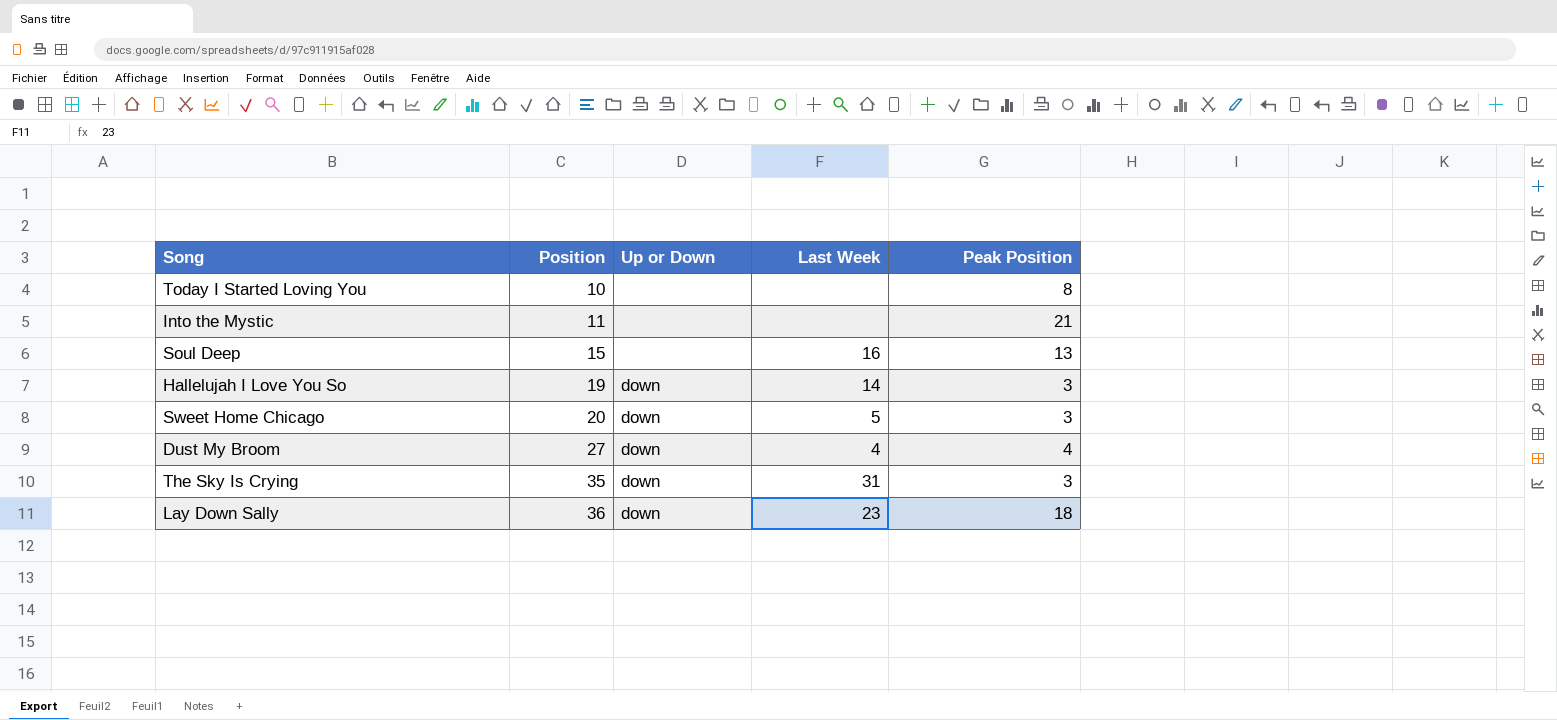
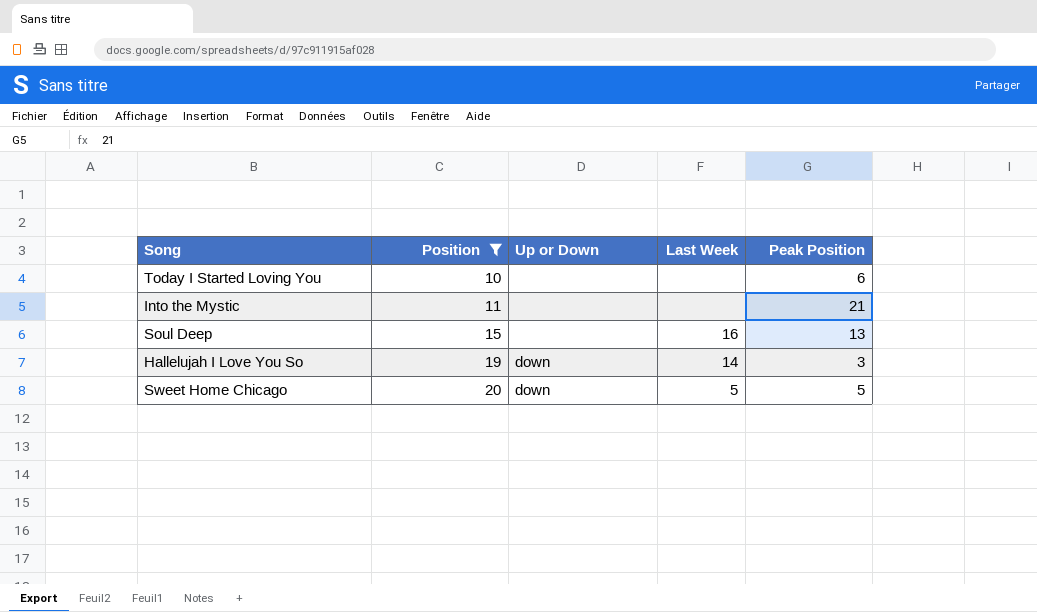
filter: none -> Position <= 20
Today I Started Loving You | Peak Position: 8 -> 6
Sweet Home Chicago | Peak Position: 3 -> 5

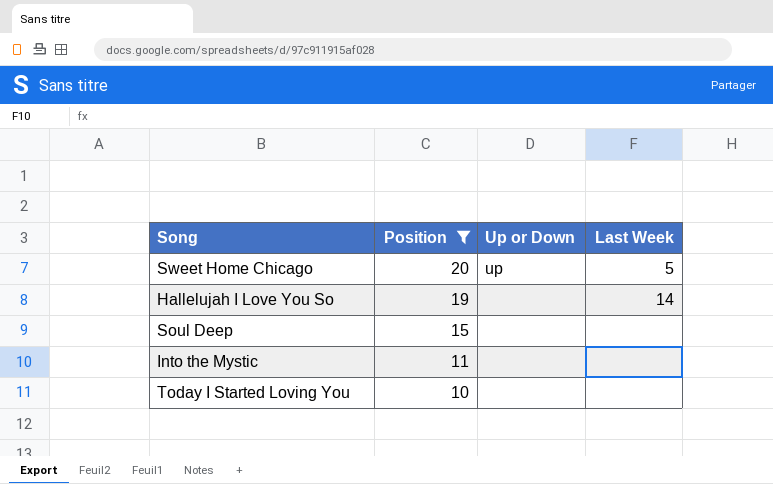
row order: Position ascending -> Position descending
column Peak Position | position: 5 -> none
Sweet Home Chicago | Up or Down: down -> up
Hallelujah I Love You So | Up or Down: down -> none
Soul Deep | Last Week: 16 -> none

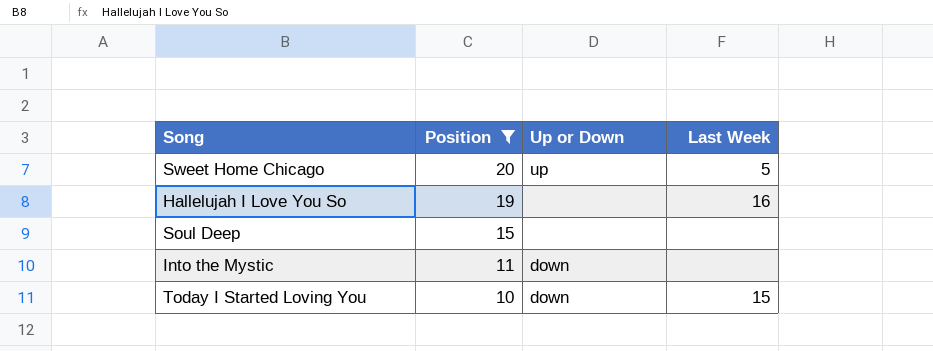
Hallelujah I Love You So | Last Week: 14 -> 16
Into the Mystic | Up or Down: none -> down
Today I Started Loving You | Up or Down: none -> down
Today I Started Loving You | Last Week: none -> 15

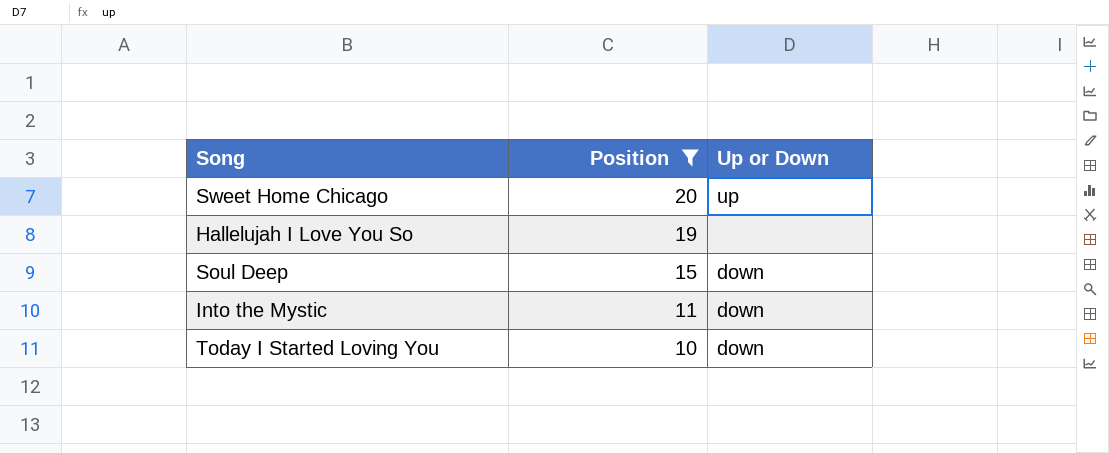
column Last Week | position: 4 -> none
Soul Deep | Up or Down: none -> down

